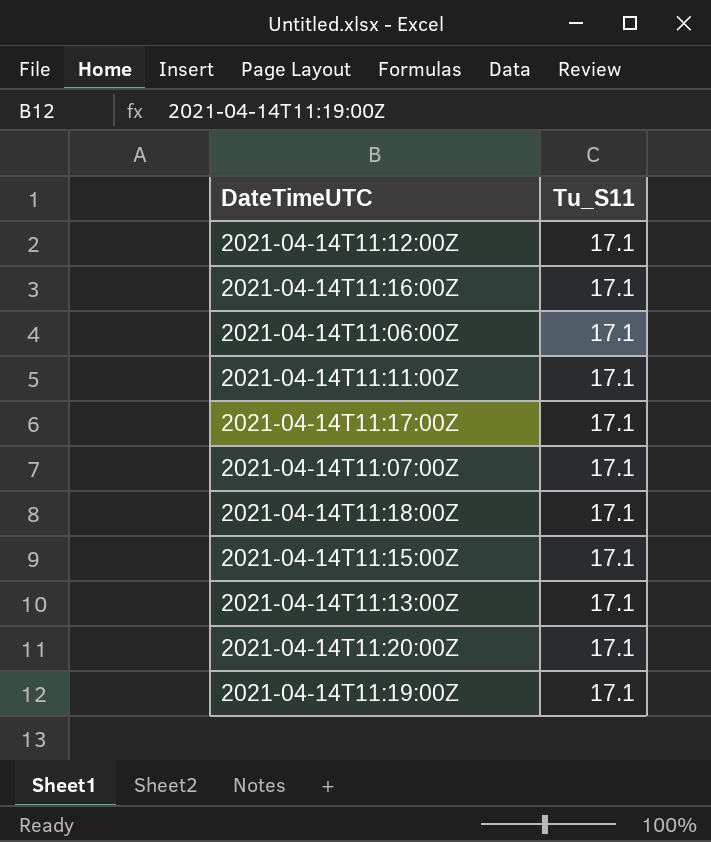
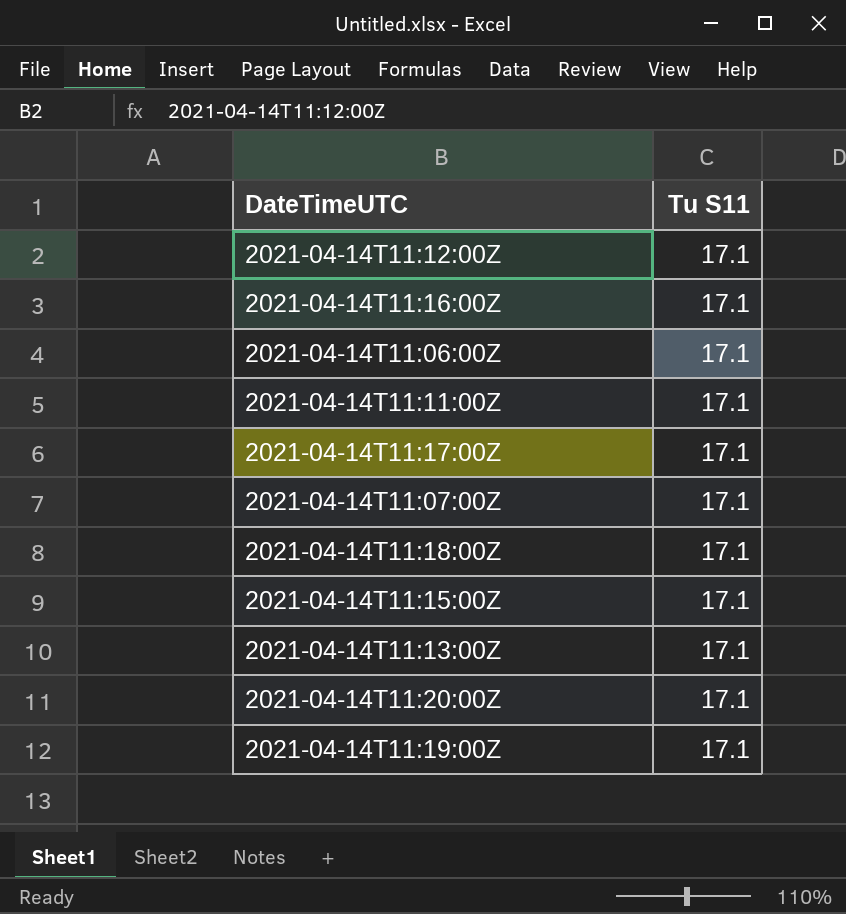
column name: Tu_S11 -> Tu S11

